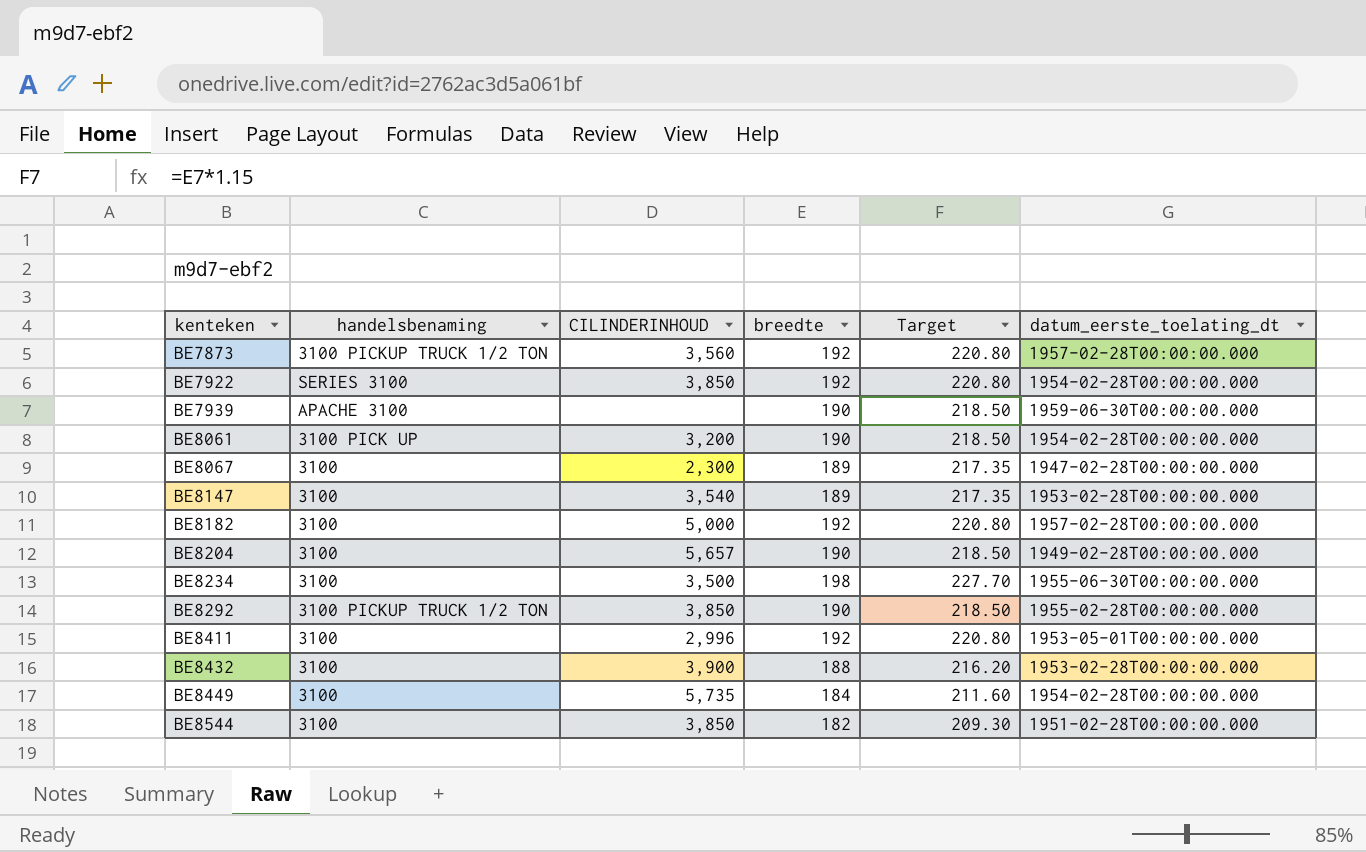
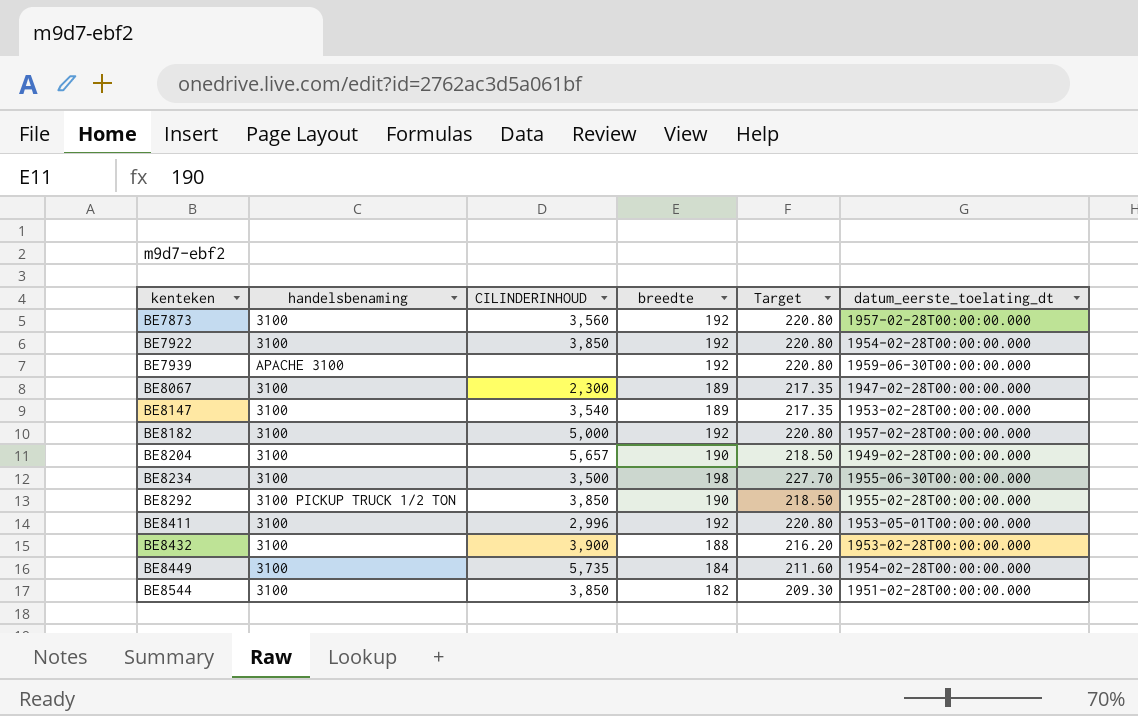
row BE8061: 3100 PICK UP | 3,200 | 190 | 218.50 | 1954-02-28T00:00:00.000 -> none
BE7873 | handelsbenaming: 3100 PICKUP TRUCK 1/2 TON -> 3100
BE7922 | handelsbenaming: SERIES 3100 -> 3100
BE7939 | breedte: 190 -> 192
BE7939 | Target: 218.50 -> 220.80

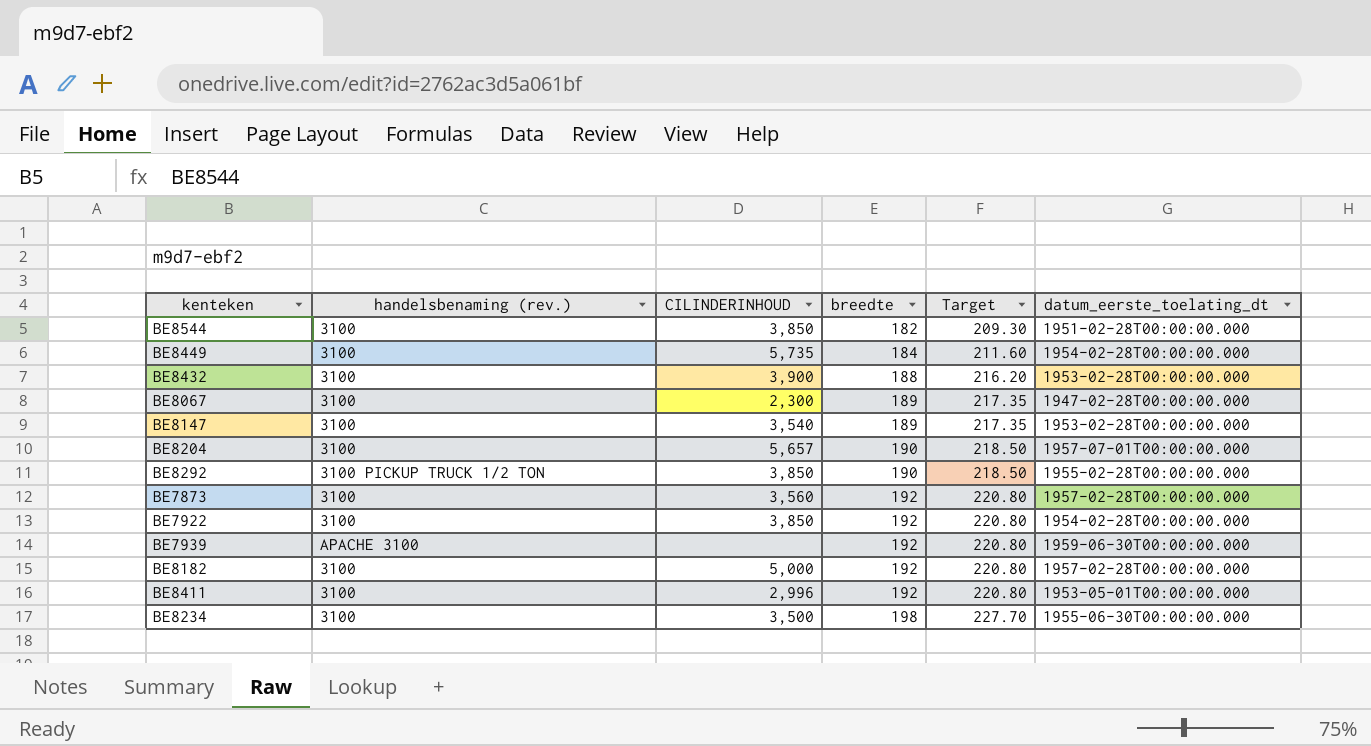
row order: kenteken ascending -> breedte ascending
column name: handelsbenaming -> handelsbenaming (rev.)
BE8204 | datum_eerste_toelating_dt: 1949-02-28T00:00:00.000 -> 1957-07-01T00:00:00.000

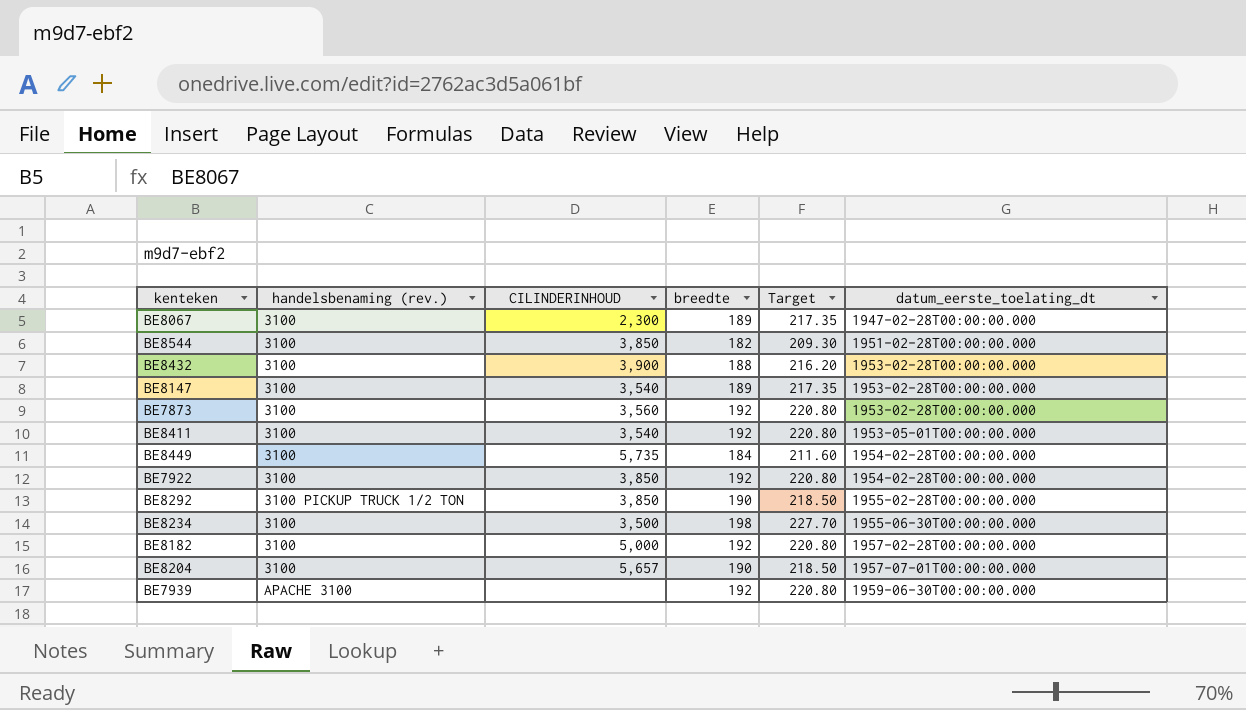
row order: breedte ascending -> datum_eerste_toelating_dt ascending
BE7873 | datum_eerste_toelating_dt: 1957-02-28T00:00:00.000 -> 1953-02-28T00:00:00.000
BE8411 | CILINDERINHOUD: 2,996 -> 3,540

